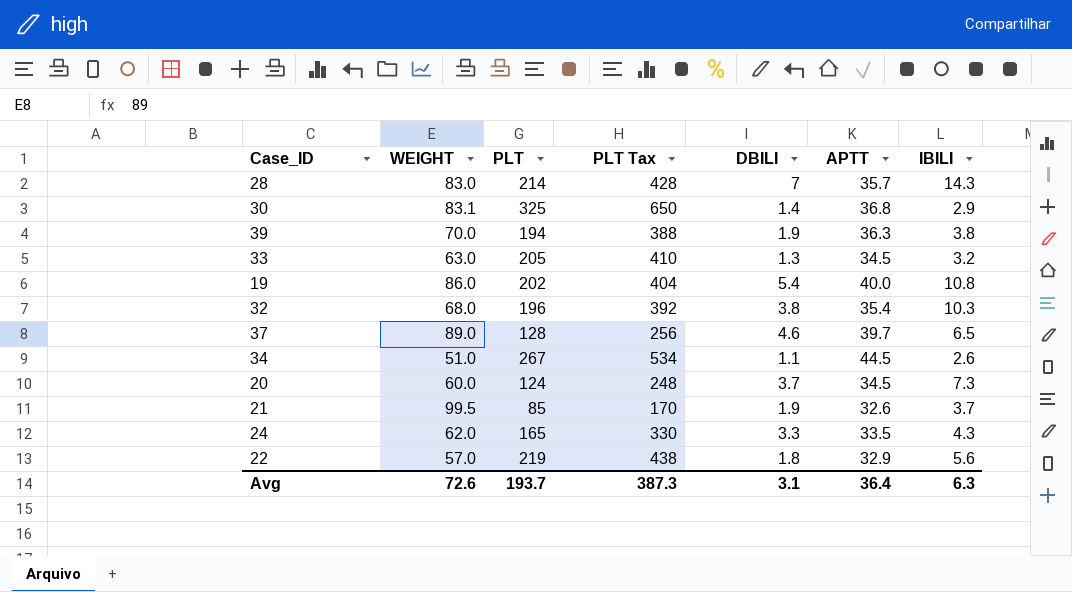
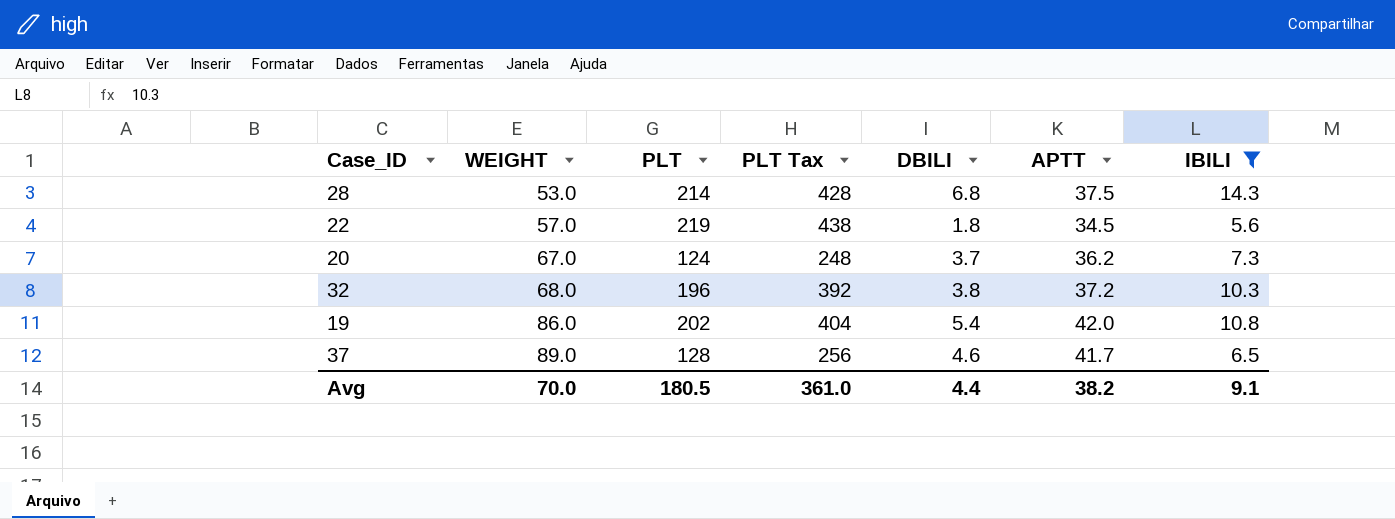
filter: none -> IBILI >= 5.6
row order: none -> WEIGHT ascending
28 | WEIGHT: 83.0 -> 53.0
28 | DBILI: 7 -> 6.8
28 | APTT: 35.7 -> 37.5
22 | APTT: 32.9 -> 34.5
20 | WEIGHT: 60.0 -> 67.0
20 | APTT: 34.5 -> 36.2
32 | APTT: 35.4 -> 37.2
19 | APTT: 40.0 -> 42.0
37 | APTT: 39.7 -> 41.7
Avg | WEIGHT: 72.6 -> 70.0
Avg | PLT: 193.7 -> 180.5
Avg | PLT Tax: 387.3 -> 361.0
Avg | DBILI: 3.1 -> 4.4
Avg | APTT: 36.4 -> 38.2
Avg | IBILI: 6.3 -> 9.1

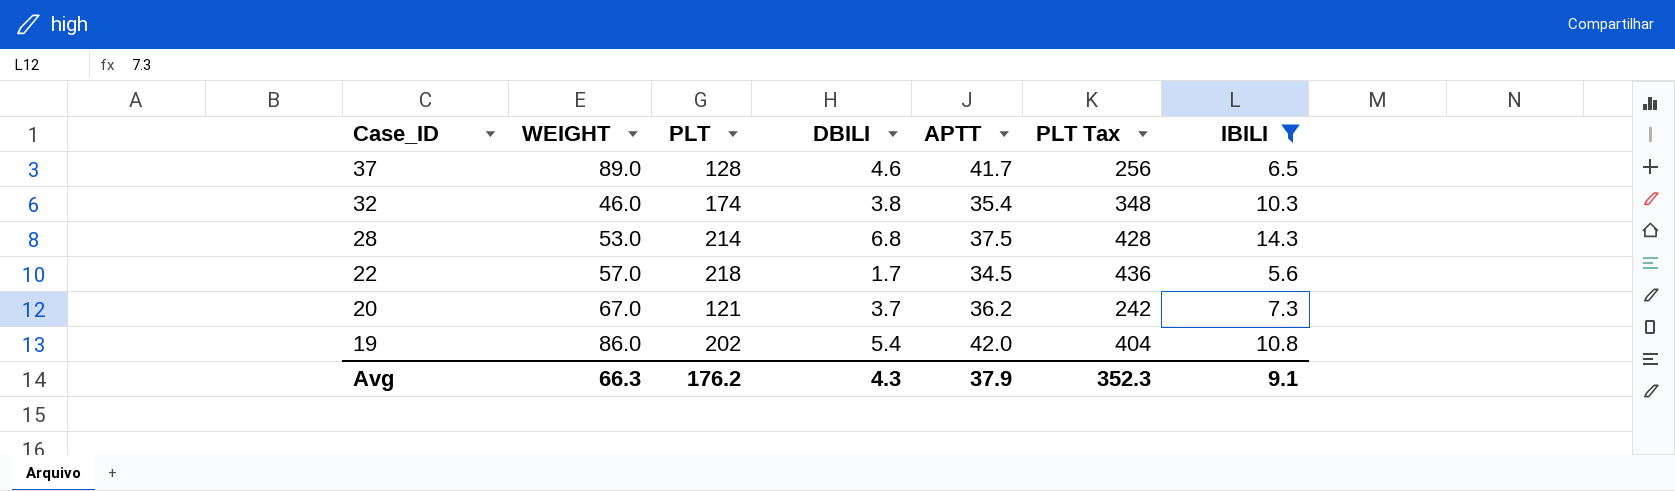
row order: WEIGHT ascending -> Case_ID descending
column PLT Tax | position: 4 -> 6
32 | WEIGHT: 68.0 -> 46.0
32 | PLT: 196 -> 174
32 | APTT: 37.2 -> 35.4
32 | PLT Tax: 392 -> 348
22 | PLT: 219 -> 218
22 | DBILI: 1.8 -> 1.7
22 | PLT Tax: 438 -> 436
20 | PLT: 124 -> 121
20 | PLT Tax: 248 -> 242
Avg | WEIGHT: 70.0 -> 66.3
Avg | PLT: 180.5 -> 176.2
Avg | DBILI: 4.4 -> 4.3
Avg | APTT: 38.2 -> 37.9
Avg | PLT Tax: 361.0 -> 352.3

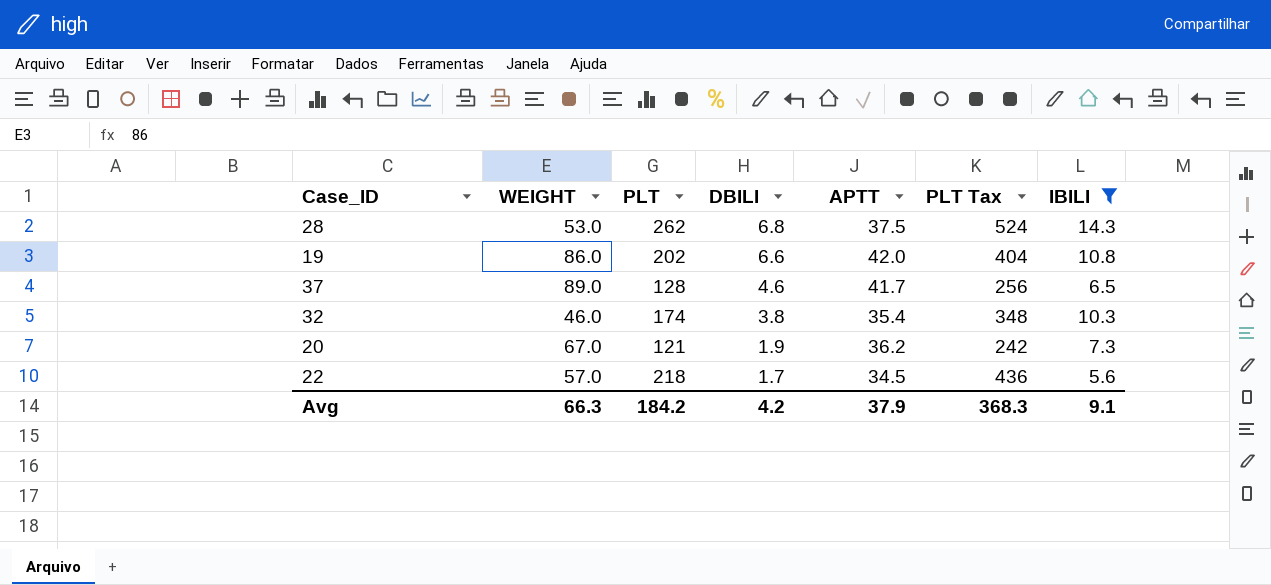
row order: Case_ID descending -> DBILI descending
28 | PLT: 214 -> 262
28 | PLT Tax: 428 -> 524
19 | DBILI: 5.4 -> 6.6
20 | DBILI: 3.7 -> 1.9
Avg | PLT: 176.2 -> 184.2
Avg | DBILI: 4.3 -> 4.2
Avg | PLT Tax: 352.3 -> 368.3

